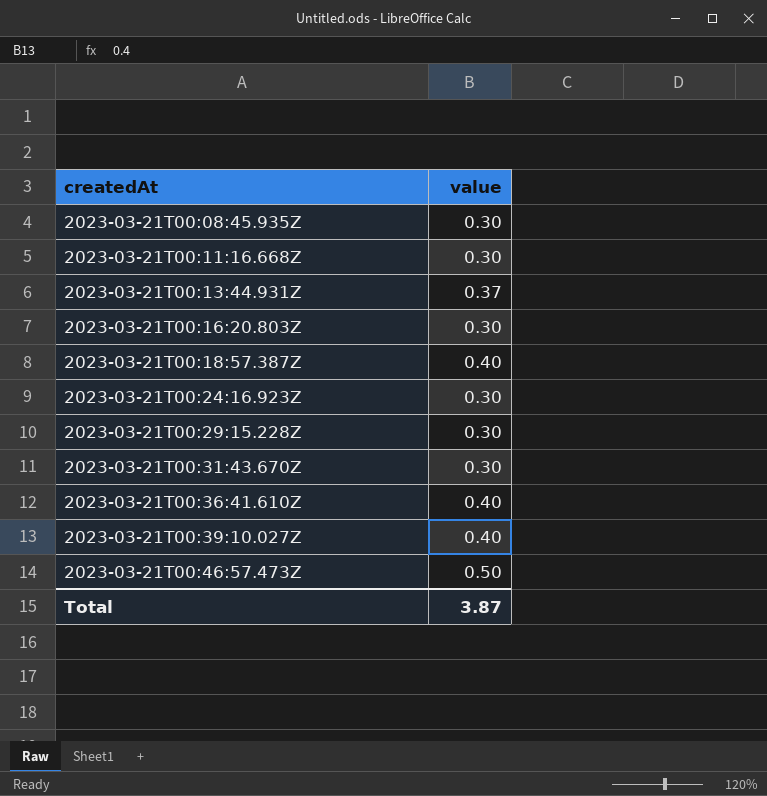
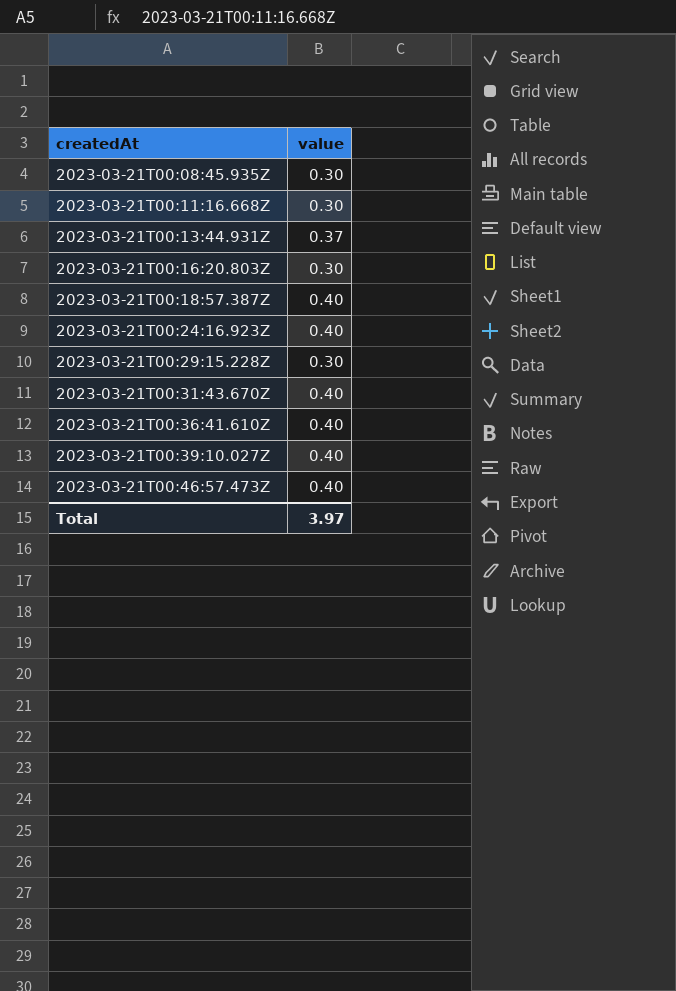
2023-03-21T00:24:16.923Z | value: 0.30 -> 0.40
2023-03-21T00:31:43.670Z | value: 0.30 -> 0.40
2023-03-21T00:46:57.473Z | value: 0.50 -> 0.40
Total | value: 3.87 -> 3.97

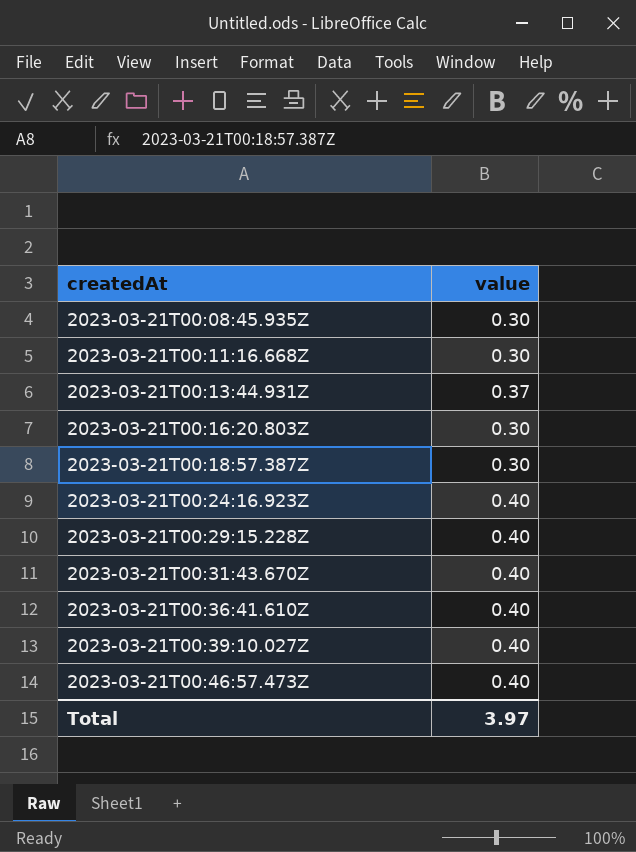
2023-03-21T00:18:57.387Z | value: 0.40 -> 0.30
2023-03-21T00:29:15.228Z | value: 0.30 -> 0.40

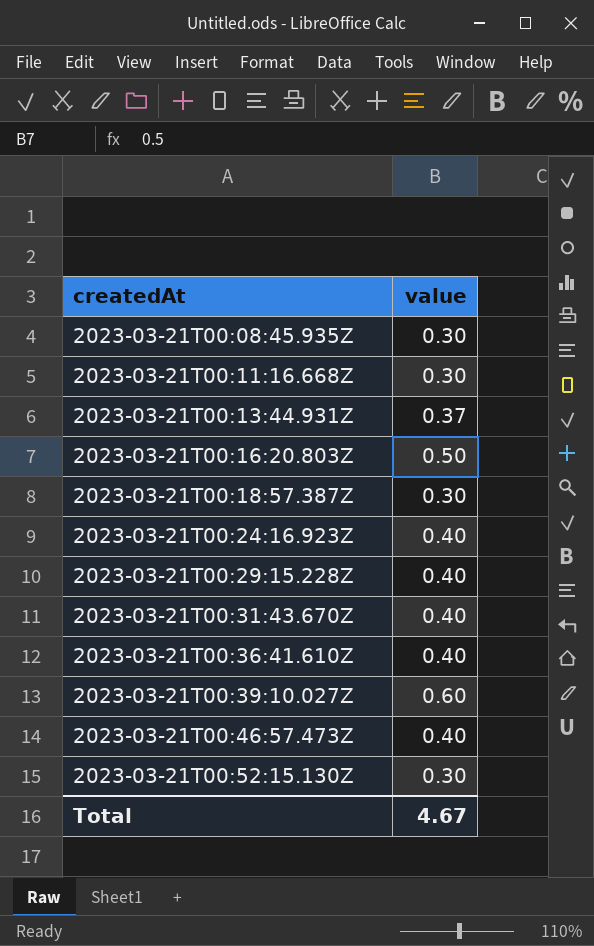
2023-03-21T00:16:20.803Z | value: 0.30 -> 0.50
2023-03-21T00:39:10.027Z | value: 0.40 -> 0.60
row 2023-03-21T00:52:15.130Z: none -> 0.30
Total | value: 3.97 -> 4.67

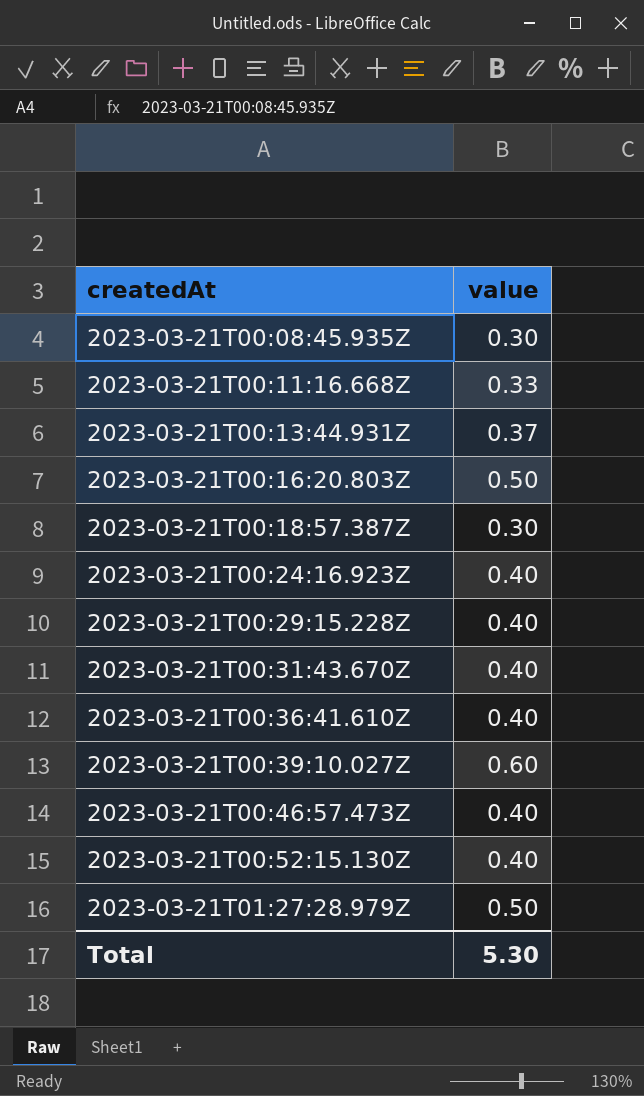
2023-03-21T00:11:16.668Z | value: 0.30 -> 0.33
2023-03-21T00:52:15.130Z | value: 0.30 -> 0.40
row 2023-03-21T01:27:28.979Z: none -> 0.50
Total | value: 4.67 -> 5.30

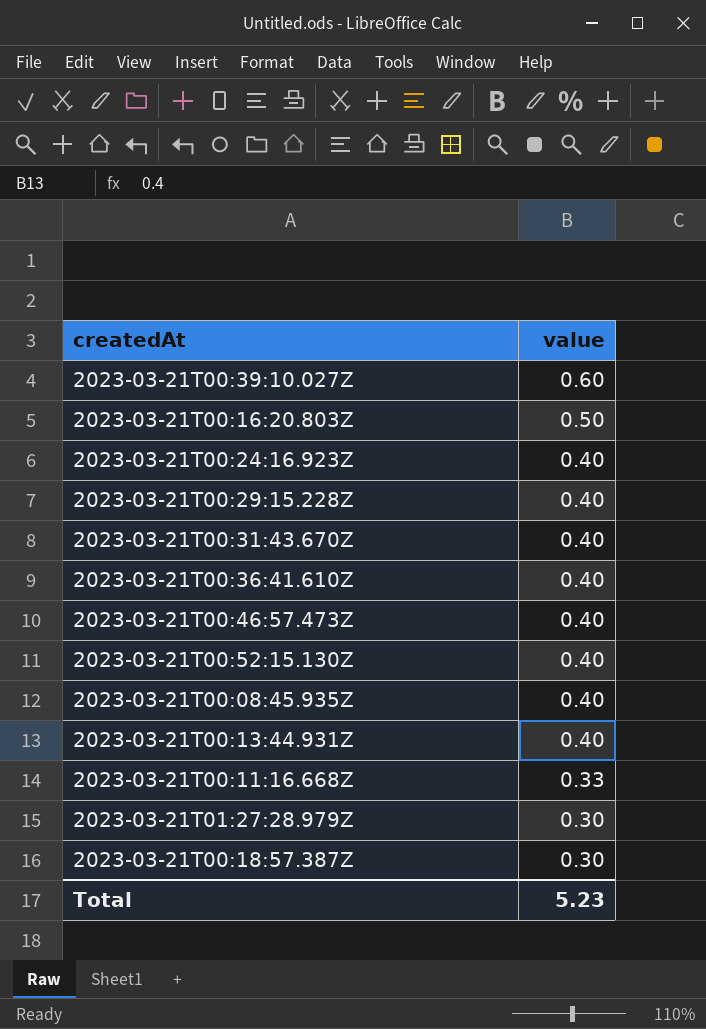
row order: createdAt ascending -> value descending
2023-03-21T00:08:45.935Z | value: 0.30 -> 0.40
2023-03-21T00:13:44.931Z | value: 0.37 -> 0.40
2023-03-21T01:27:28.979Z | value: 0.50 -> 0.30
Total | value: 5.30 -> 5.23

